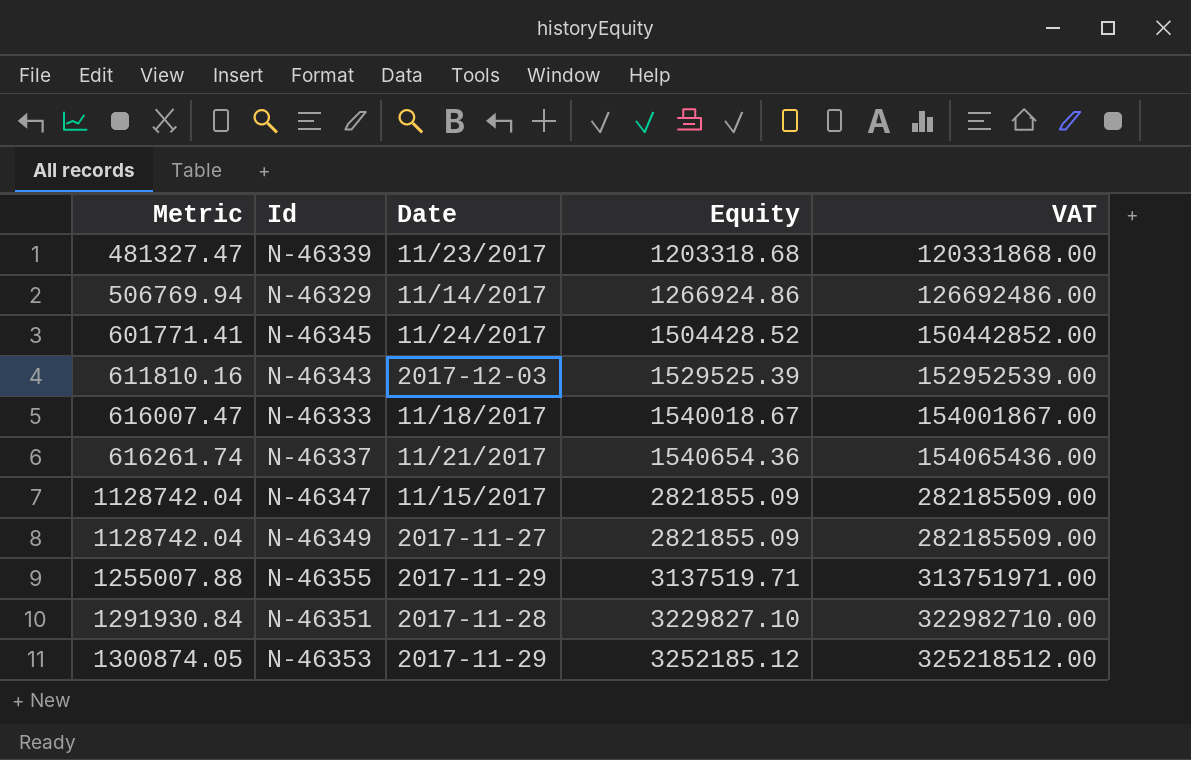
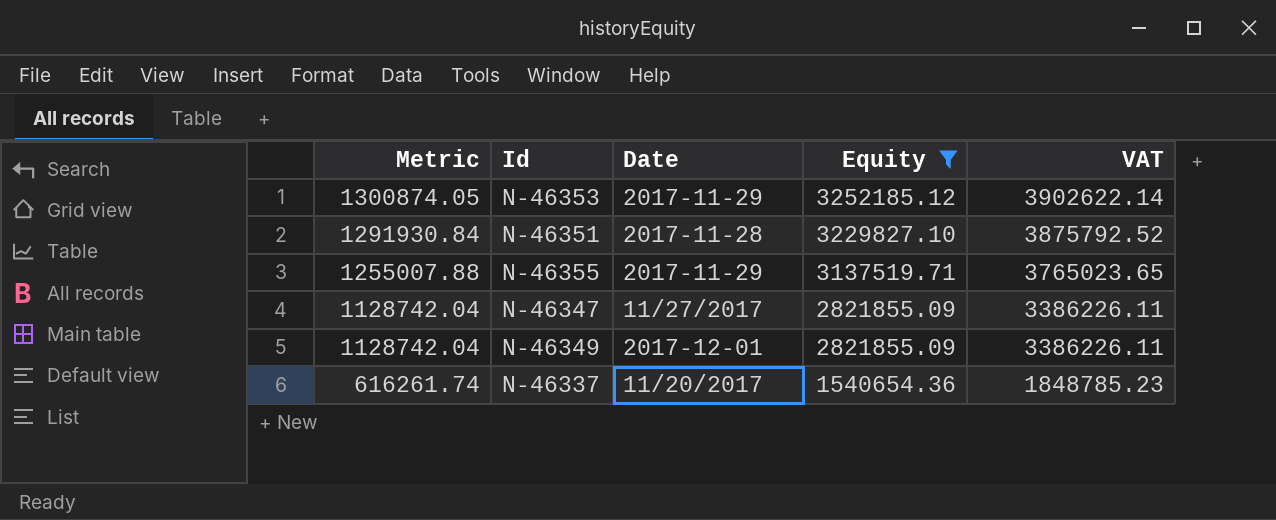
filter: none -> Equity >= 1540654.36
row order: Metric ascending -> Metric descending
column VAT | formula: [Equity] * 100 -> [Equity] * 1.2
N-46347 | Date: 11/15/2017 -> 11/27/2017
N-46349 | Date: 2017-11-27 -> 2017-12-01
N-46337 | Date: 11/21/2017 -> 11/20/2017

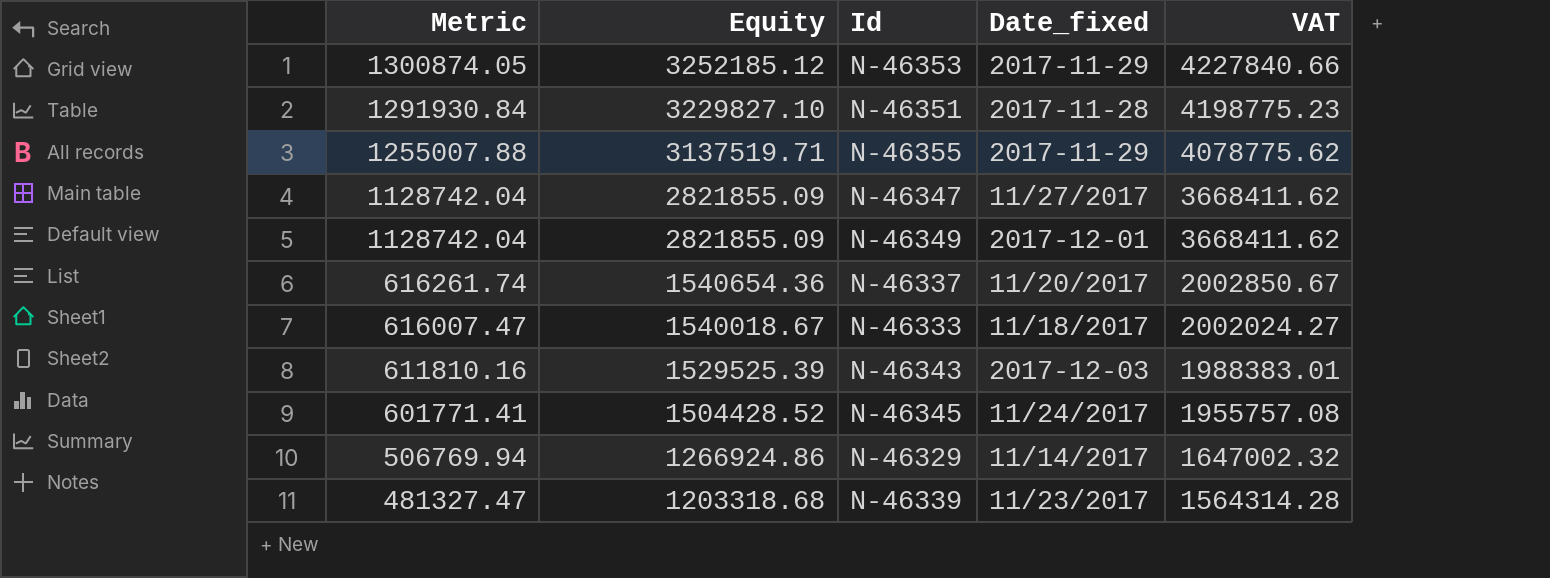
filter: Equity >= 1540654.36 -> none
column Equity | position: 4 -> 2
column name: Date -> Date_fixed
column VAT | formula: [Equity] * 1.2 -> [Equity] * 1.3

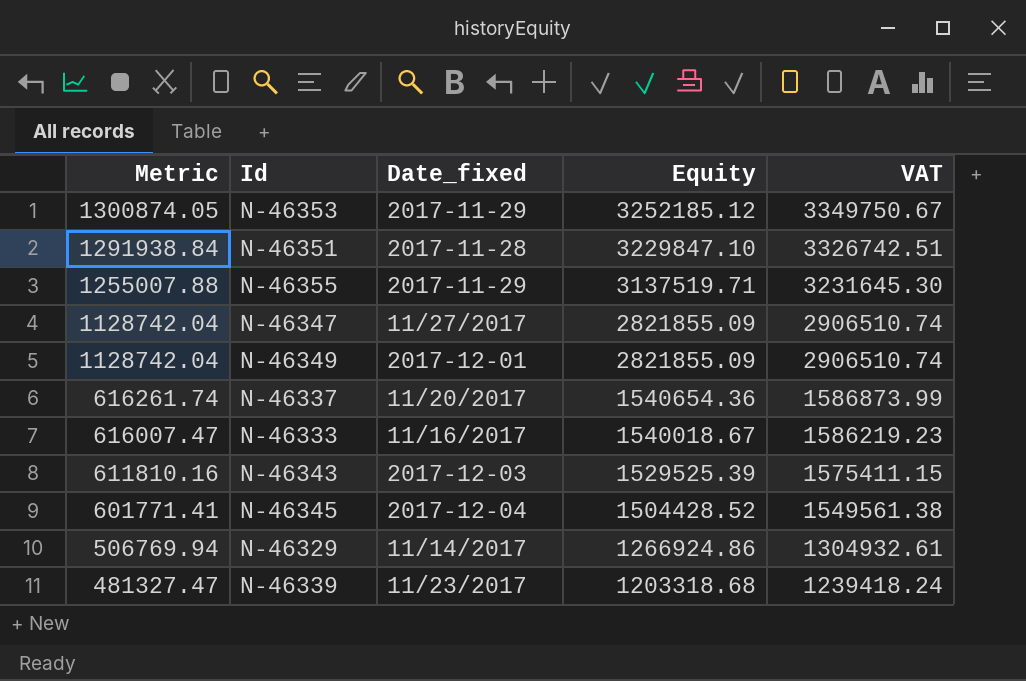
column Equity | position: 2 -> 4
column VAT | formula: [Equity] * 1.3 -> [Equity] * 1.03
N-46351 | Metric: 1291930.84 -> 1291938.84
N-46351 | Equity: 3229827.10 -> 3229847.10
N-46333 | Date_fixed: 11/18/2017 -> 11/16/2017
N-46345 | Date_fixed: 11/24/2017 -> 2017-12-04

